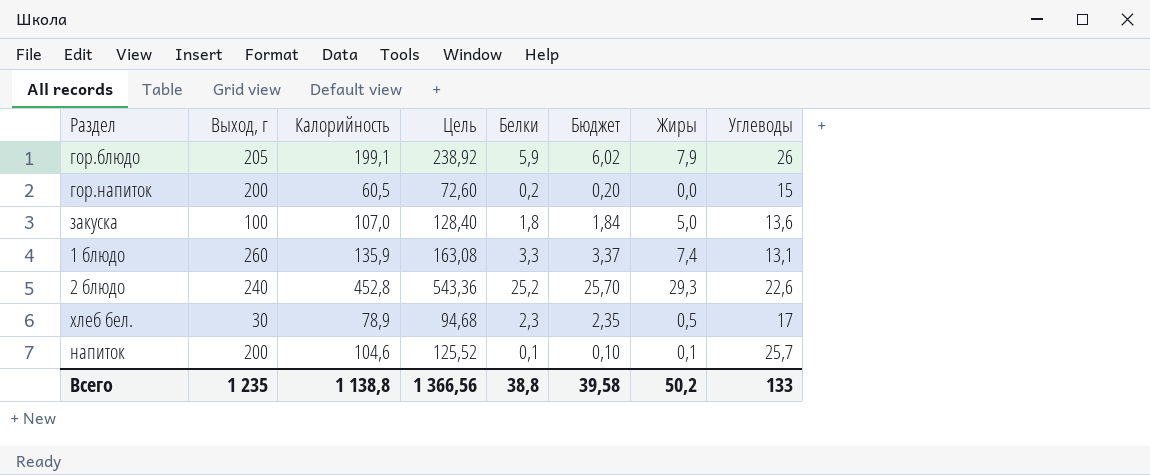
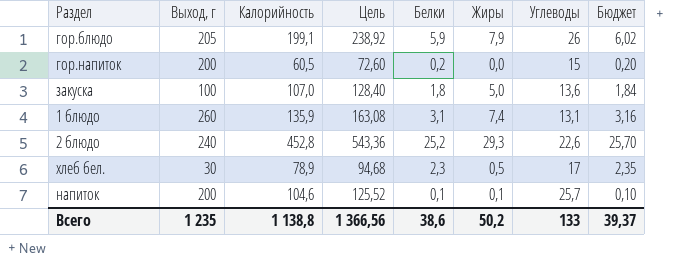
column Бюджет | position: 6 -> 8
1 блюдо | Белки: 3,3 -> 3,1
1 блюдо | Бюджет: 3,37 -> 3,16
Всего | Белки: 38,8 -> 38,6
Всего | Бюджет: 39,58 -> 39,37

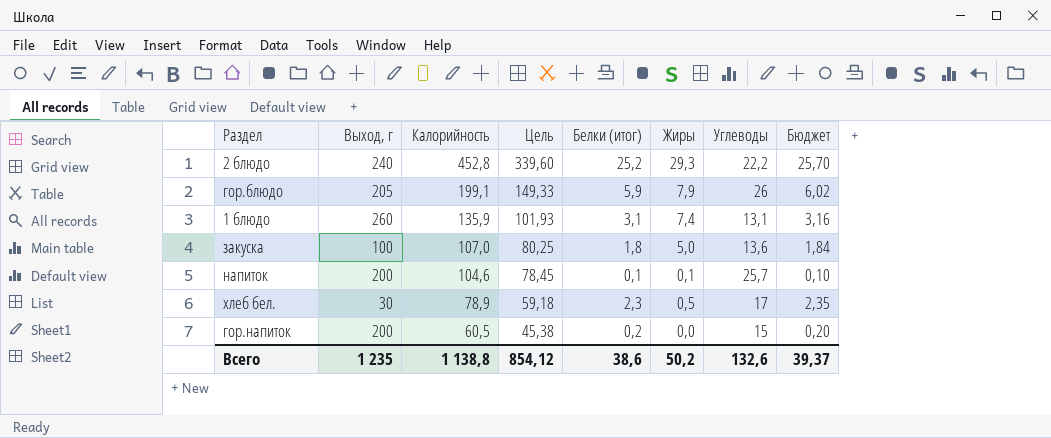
row order: none -> Калорийность descending
column Цель | formula: [Калорийность] * 1,2 -> [Калорийность] * 0,75
column name: Белки -> Белки (итог)
2 блюдо | Углеводы: 22,6 -> 22,2
Всего | Цель: 1 366,56 -> 854,12
Всего | Углеводы: 133 -> 132,6

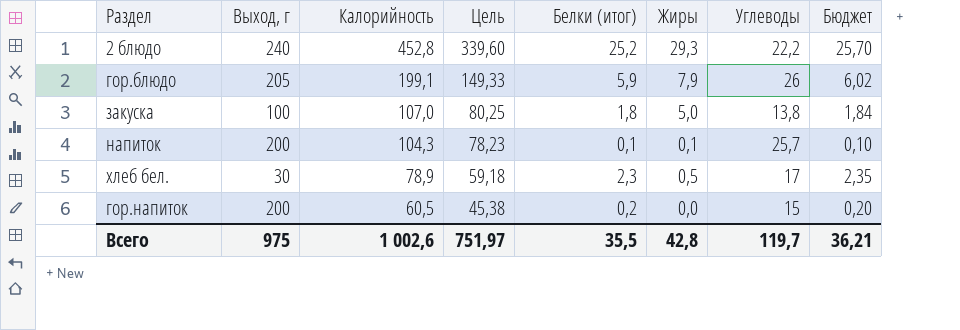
row 1 блюдо: 260 | 135,9 | 101,93 | 3,1 | 7,4 | 13,1 | 3,16 -> none
закуска | Углеводы: 13,6 -> 13,8
напиток | Калорийность: 104,6 -> 104,3
напиток | Цель: 78,45 -> 78,23
Всего | Выход, г: 1 235 -> 975
Всего | Калорийность: 1 138,8 -> 1 002,6
Всего | Цель: 854,12 -> 751,97
Всего | Белки (итог): 38,6 -> 35,5
Всего | Жиры: 50,2 -> 42,8
Всего | Углеводы: 132,6 -> 119,7
Всего | Бюджет: 39,37 -> 36,21

